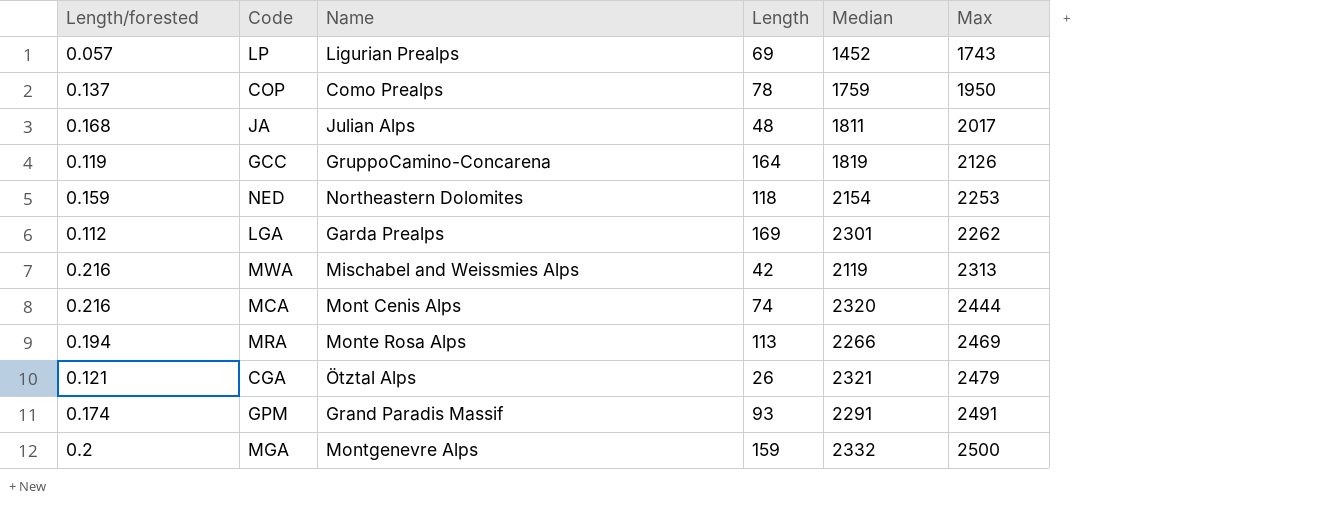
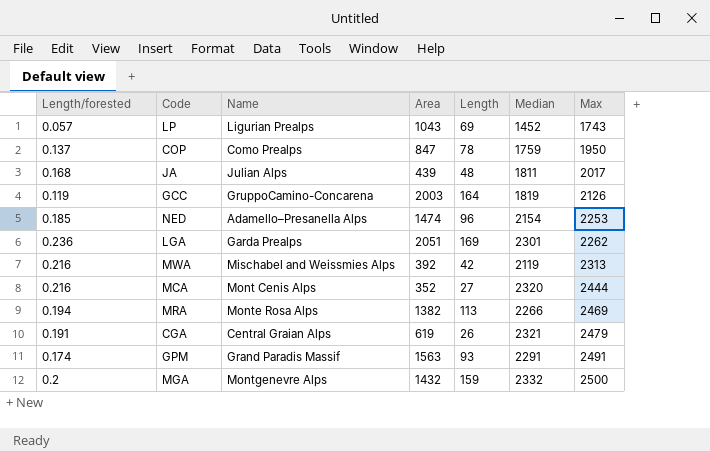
column Area | position: none -> 4
NED | Length/forested: 0.159 -> 0.185
NED | Name: Northeastern Dolomites -> Adamello–Presanella Alps
NED | Length: 118 -> 96
LGA | Length/forested: 0.112 -> 0.236
MCA | Length: 74 -> 27
CGA | Length/forested: 0.121 -> 0.191
CGA | Name: Ötztal Alps -> Central Graian Alps

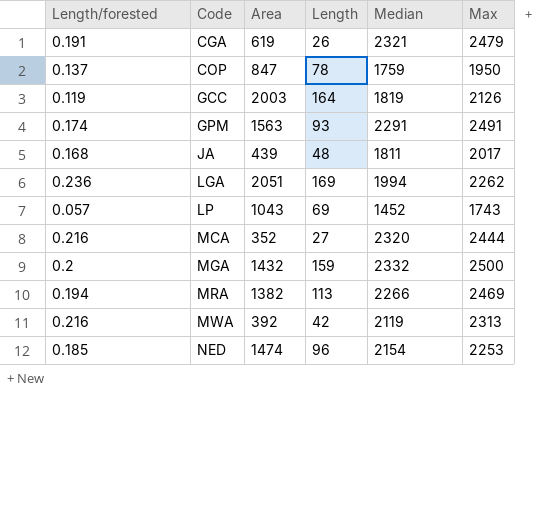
row order: Max ascending -> Code ascending
column Name | position: 3 -> none
LGA | Median: 2301 -> 1994

